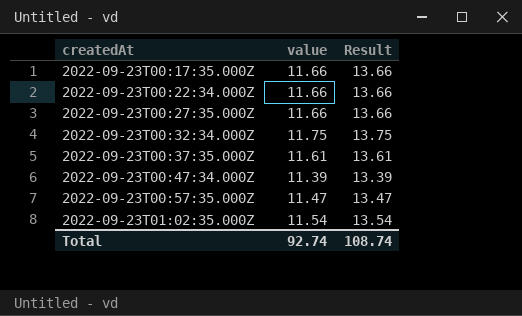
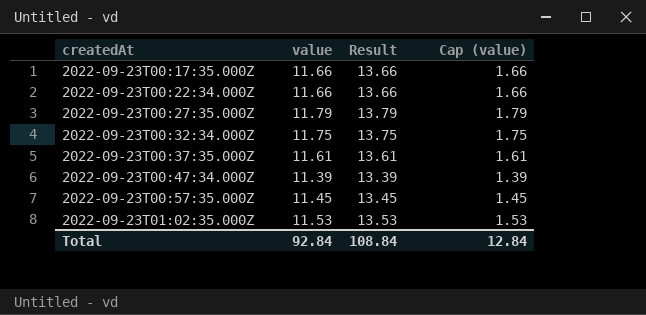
column Cap (value) | formula: none -> [value] - 10
2022-09-23T00:27:35.000Z | value: 11.66 -> 11.79
2022-09-23T00:27:35.000Z | Result: 13.66 -> 13.79
2022-09-23T00:57:35.000Z | value: 11.47 -> 11.45
2022-09-23T00:57:35.000Z | Result: 13.47 -> 13.45
2022-09-23T01:02:35.000Z | value: 11.54 -> 11.53
2022-09-23T01:02:35.000Z | Result: 13.54 -> 13.53
Total | value: 92.74 -> 92.84
Total | Result: 108.74 -> 108.84

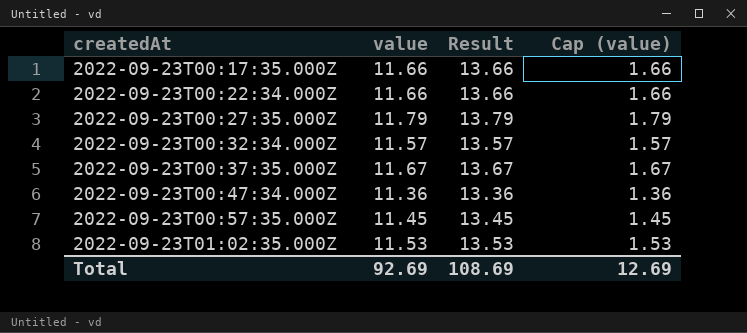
2022-09-23T00:32:34.000Z | value: 11.75 -> 11.57
2022-09-23T00:32:34.000Z | Result: 13.75 -> 13.57
2022-09-23T00:32:34.000Z | Cap (value): 1.75 -> 1.57
2022-09-23T00:37:35.000Z | value: 11.61 -> 11.67
2022-09-23T00:37:35.000Z | Result: 13.61 -> 13.67
2022-09-23T00:37:35.000Z | Cap (value): 1.61 -> 1.67
2022-09-23T00:47:34.000Z | value: 11.39 -> 11.36
2022-09-23T00:47:34.000Z | Result: 13.39 -> 13.36
2022-09-23T00:47:34.000Z | Cap (value): 1.39 -> 1.36
Total | value: 92.84 -> 92.69
Total | Result: 108.84 -> 108.69
Total | Cap (value): 12.84 -> 12.69

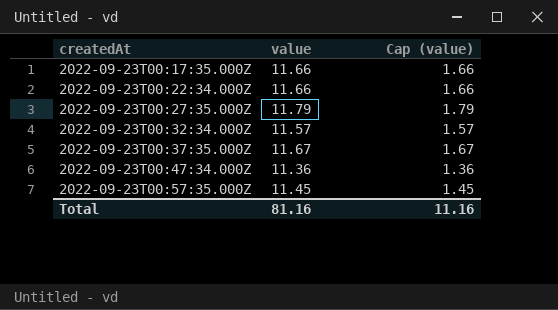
column Result | formula: [value] + 2 -> none
row 2022-09-23T01:02:35.000Z: 11.53 | 13.53 | 1.53 -> none
Total | value: 92.69 -> 81.16
Total | Cap (value): 12.69 -> 11.16

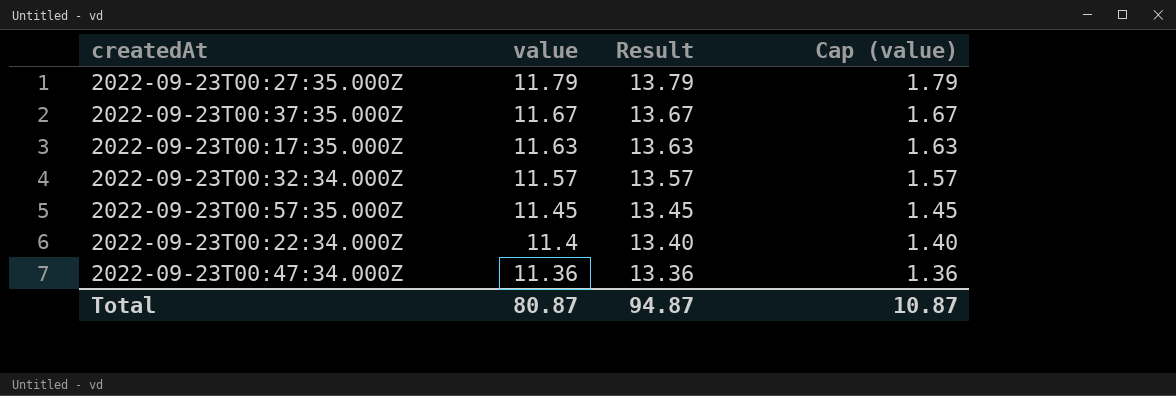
row order: createdAt ascending -> value descending
column Result | formula: none -> [value] + 2
2022-09-23T00:17:35.000Z | value: 11.66 -> 11.63
2022-09-23T00:17:35.000Z | Cap (value): 1.66 -> 1.63
2022-09-23T00:22:34.000Z | value: 11.66 -> 11.4
2022-09-23T00:22:34.000Z | Cap (value): 1.66 -> 1.40
Total | value: 81.16 -> 80.87
Total | Cap (value): 11.16 -> 10.87

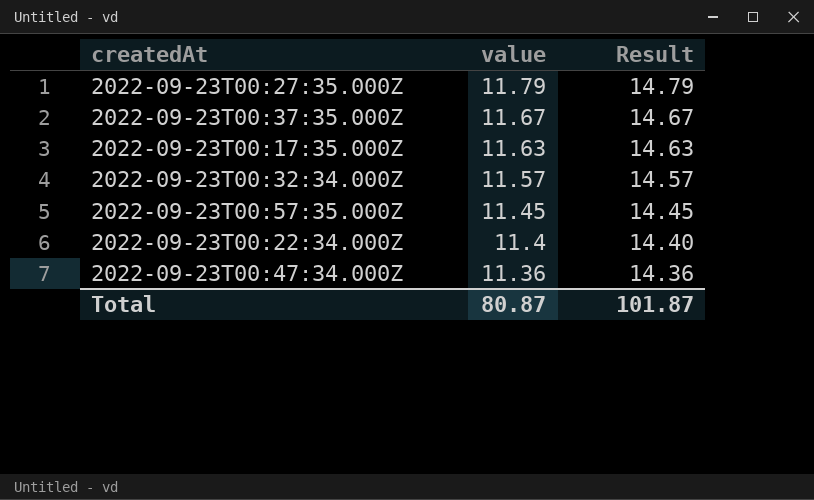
column Cap (value) | formula: [value] - 10 -> none
column Result | formula: [value] + 2 -> [value] + 3
Total | Result: 94.87 -> 101.87

